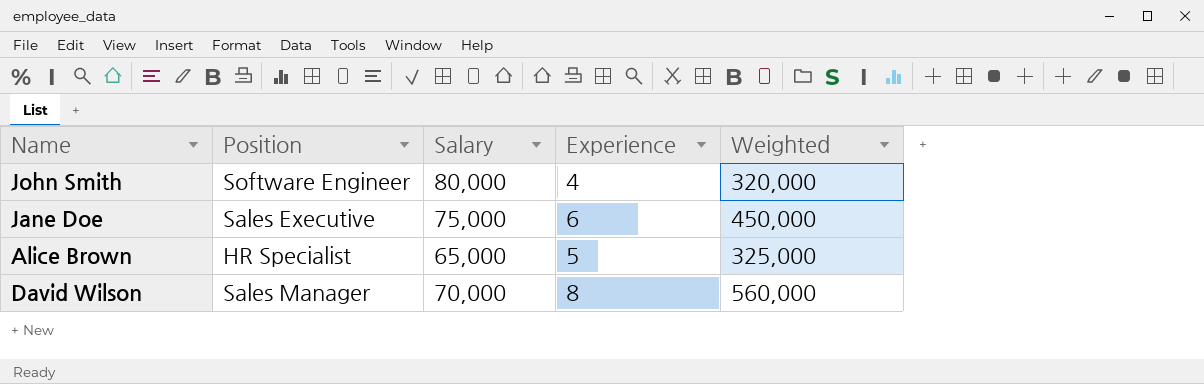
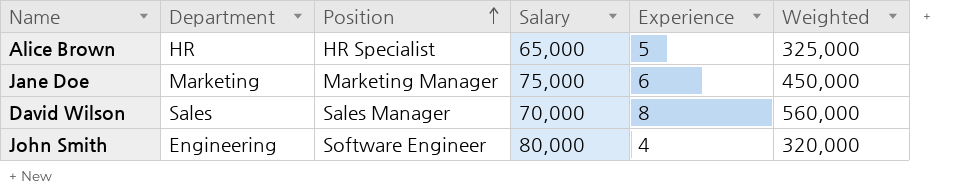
row order: none -> Position ascending
column Department | position: none -> 2
Jane Doe | Position: Sales Executive -> Marketing Manager

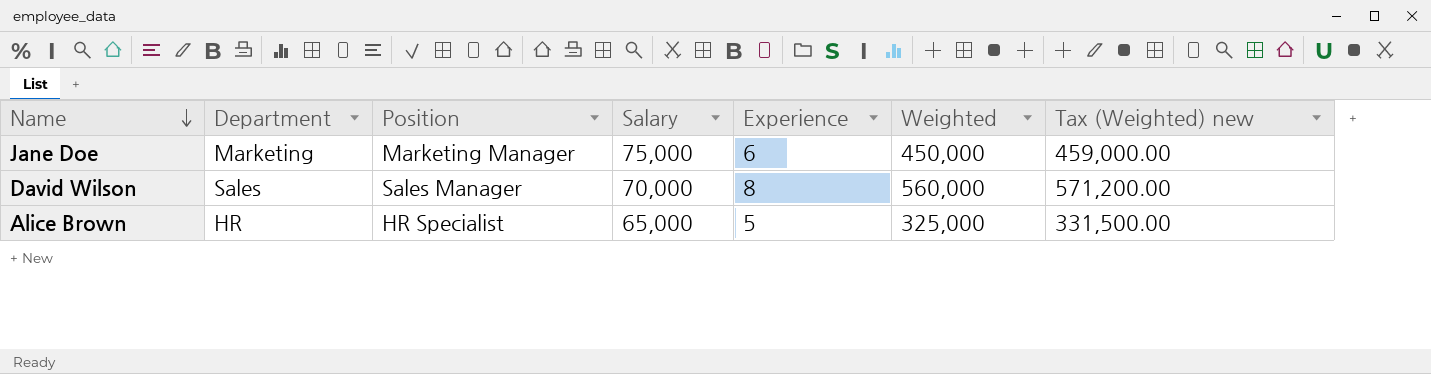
row order: Position ascending -> Name descending
column Tax (Weighted) new | formula: none -> [Weighted] * 1.02
row John Smith: Engineering | Software Engineer | 80,000 | 4 | 320,000 -> none

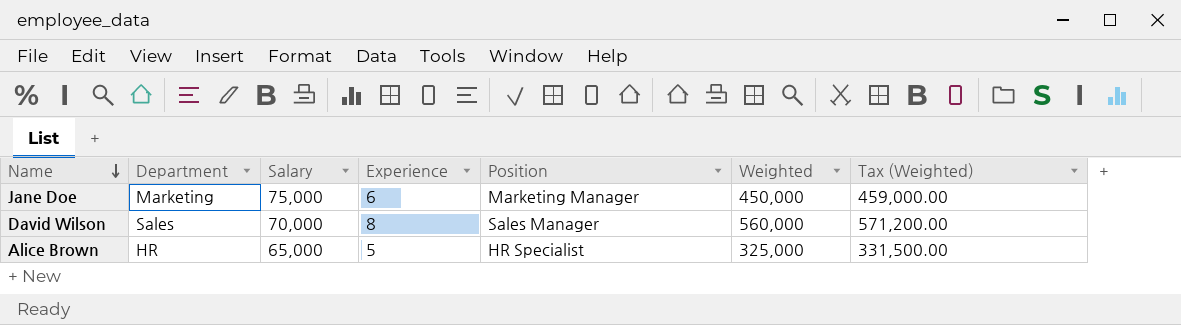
column Position | position: 3 -> 5
column name: Tax (Weighted) new -> Tax (Weighted)

